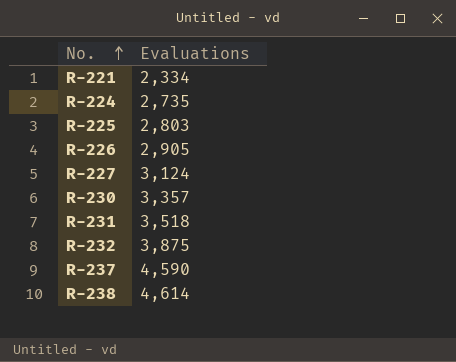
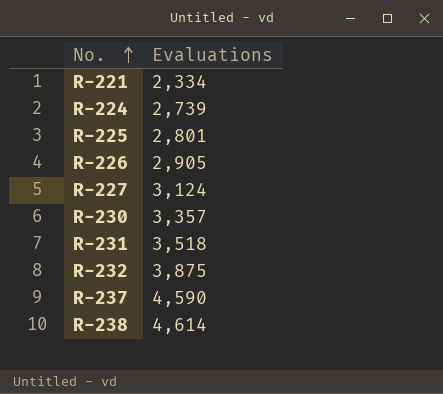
R-224 | Evaluations: 2,735 -> 2,739
R-225 | Evaluations: 2,803 -> 2,801

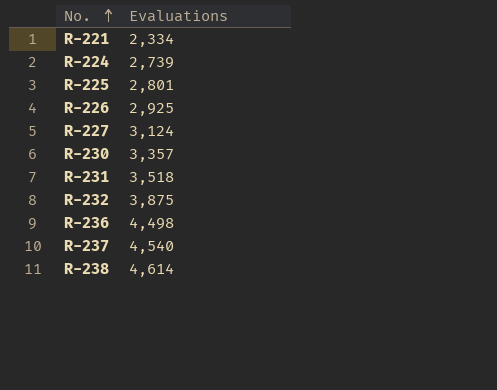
R-226 | Evaluations: 2,905 -> 2,925
row R-236: none -> 4,498
R-237 | Evaluations: 4,590 -> 4,540

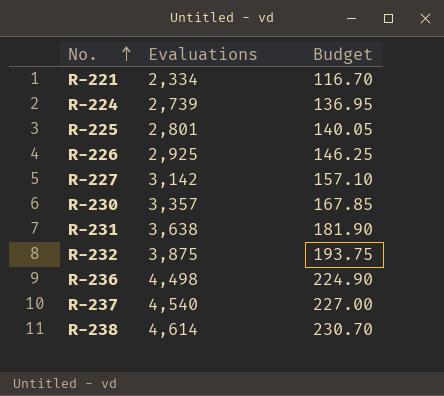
column Budget | formula: none -> [Evaluations] * 0.05
R-227 | Evaluations: 3,124 -> 3,142
R-231 | Evaluations: 3,518 -> 3,638

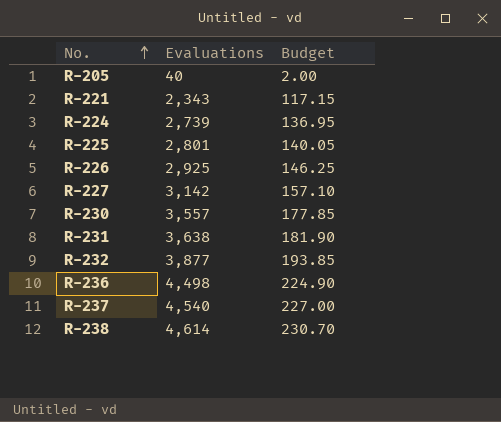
row R-205: none -> 40 | 2.00
R-221 | Evaluations: 2,334 -> 2,343
R-221 | Budget: 116.70 -> 117.15
R-230 | Evaluations: 3,357 -> 3,557
R-230 | Budget: 167.85 -> 177.85
R-232 | Evaluations: 3,875 -> 3,877
R-232 | Budget: 193.75 -> 193.85

